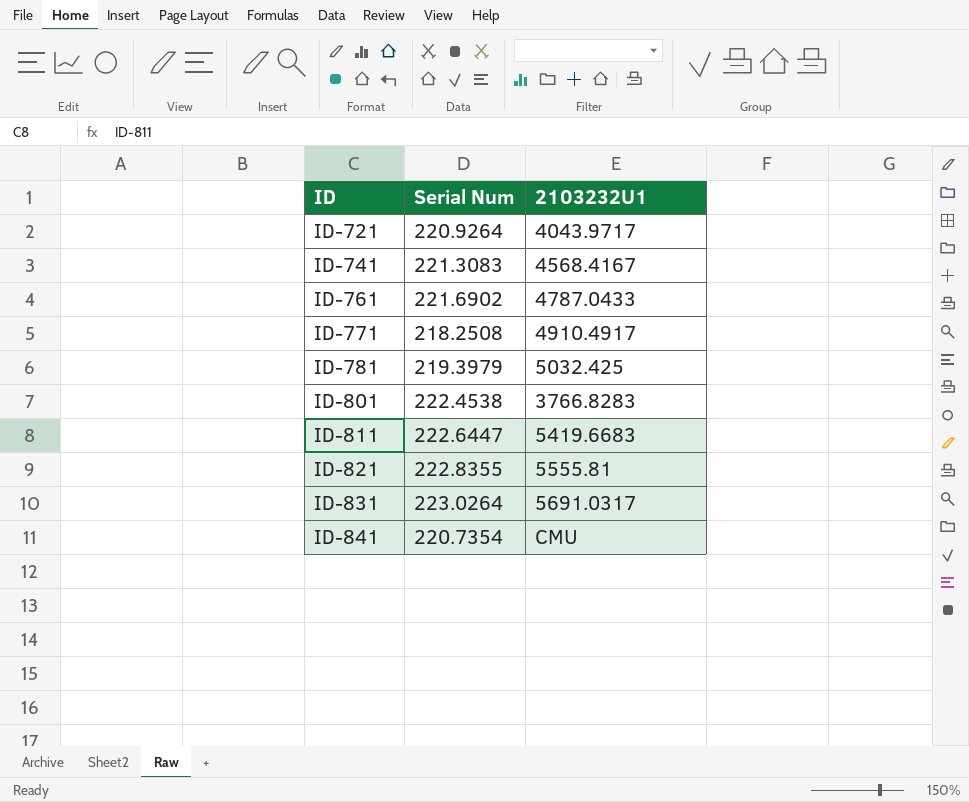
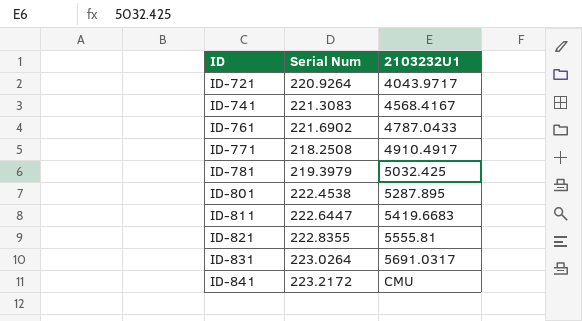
ID-801 | 2103232U1: 3766.8283 -> 5287.895
ID-841 | Serial Num: 220.7354 -> 223.2172

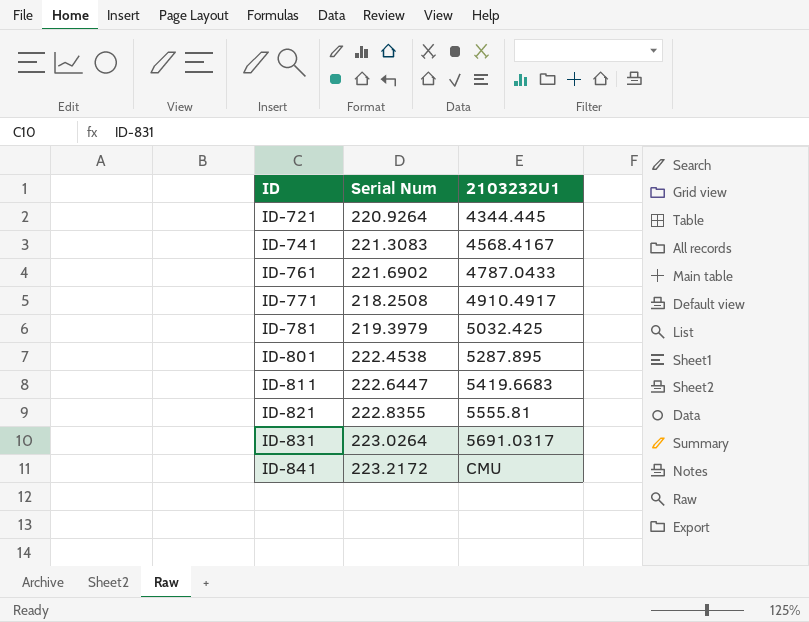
ID-721 | 2103232U1: 4043.9717 -> 4344.445

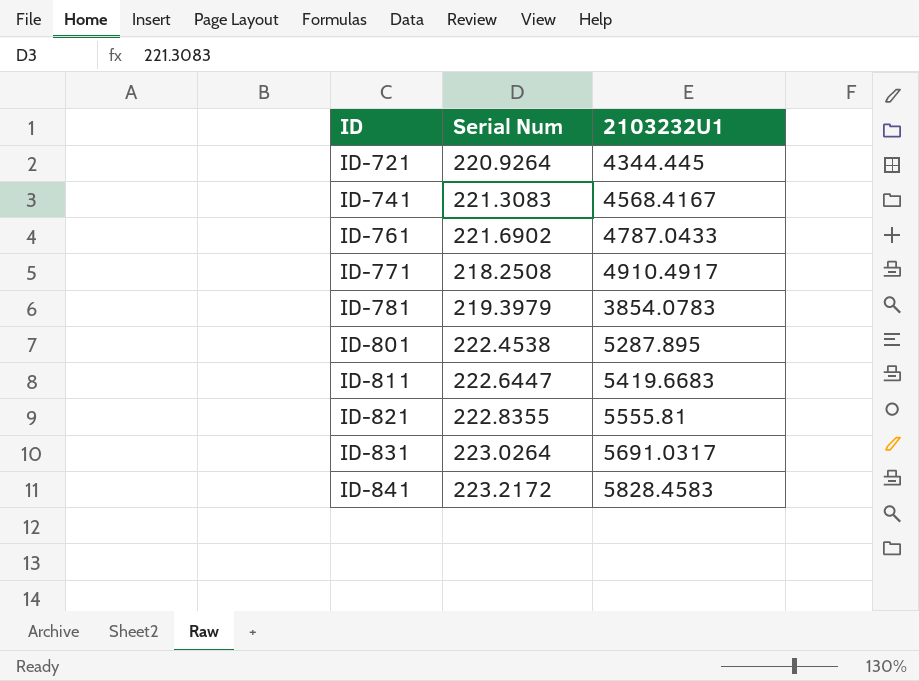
ID-781 | 2103232U1: 5032.425 -> 3854.0783
ID-841 | 2103232U1: CMU -> 5828.4583

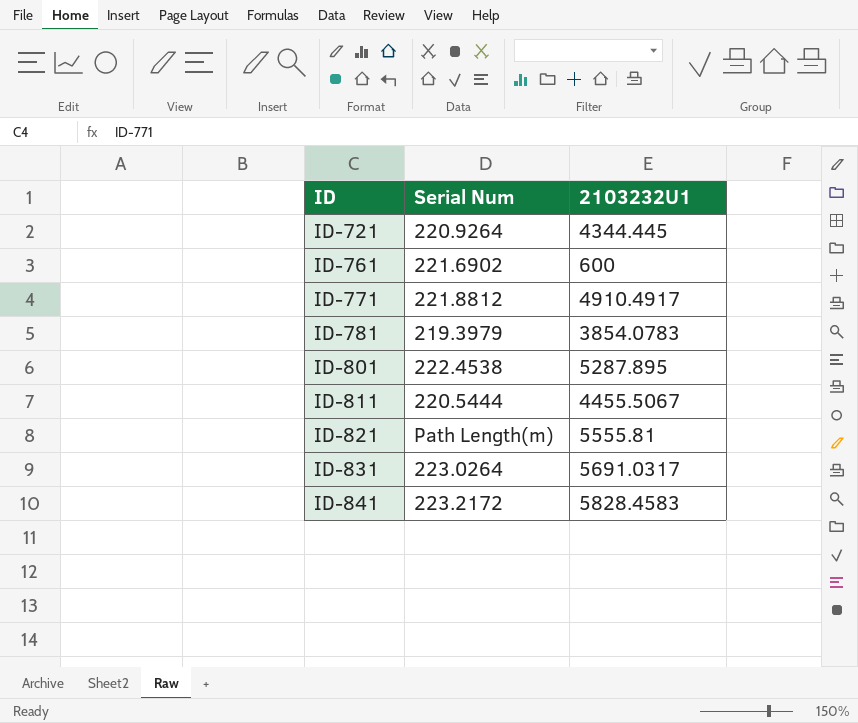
row ID-741: 221.3083 | 4568.4167 -> none
ID-761 | 2103232U1: 4787.0433 -> 600
ID-771 | Serial Num: 218.2508 -> 221.8812
ID-811 | Serial Num: 222.6447 -> 220.5444
ID-811 | 2103232U1: 5419.6683 -> 4455.5067
ID-821 | Serial Num: 222.8355 -> Path Length(m)

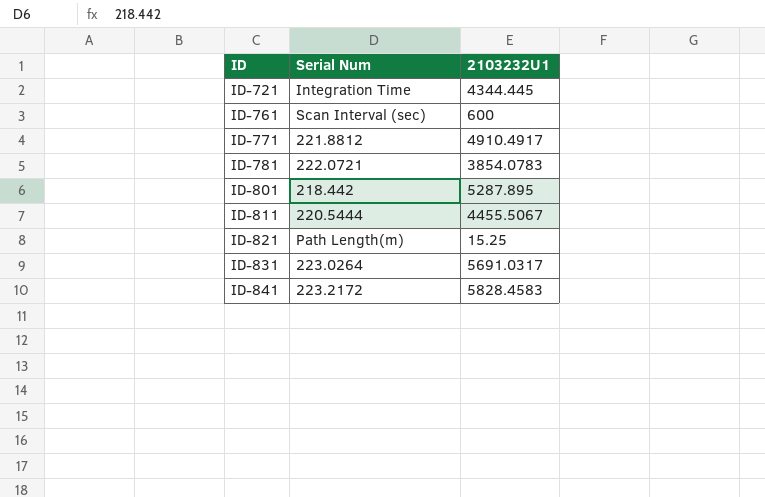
ID-721 | Serial Num: 220.9264 -> Integration Time
ID-761 | Serial Num: 221.6902 -> Scan Interval (sec)
ID-781 | Serial Num: 219.3979 -> 222.0721
ID-801 | Serial Num: 222.4538 -> 218.442
ID-821 | 2103232U1: 5555.81 -> 15.25

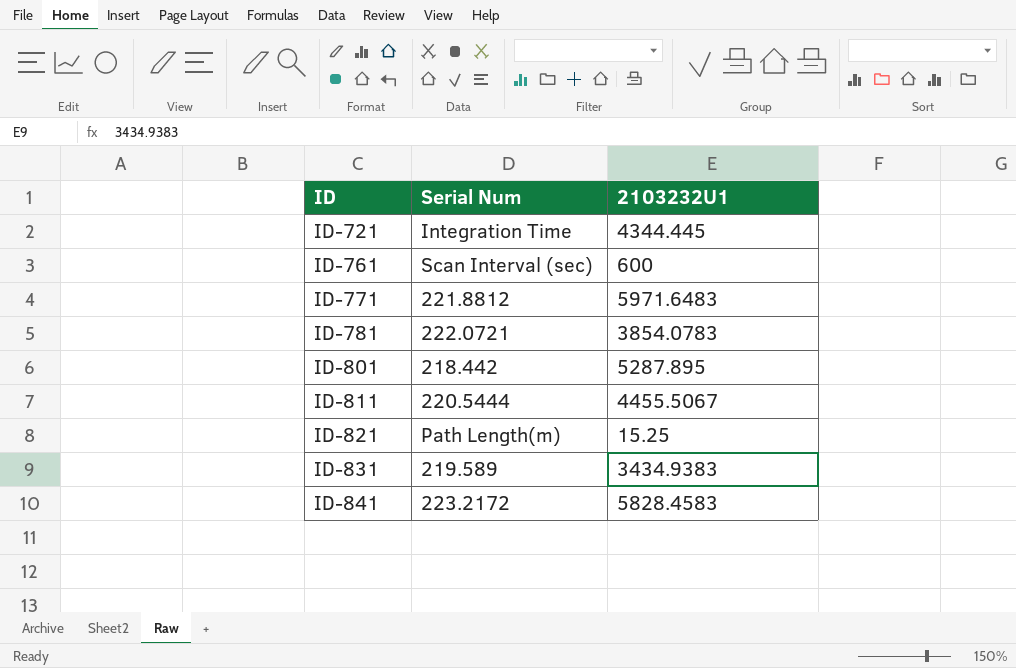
ID-771 | 2103232U1: 4910.4917 -> 5971.6483
ID-831 | Serial Num: 223.0264 -> 219.589
ID-831 | 2103232U1: 5691.0317 -> 3434.9383

